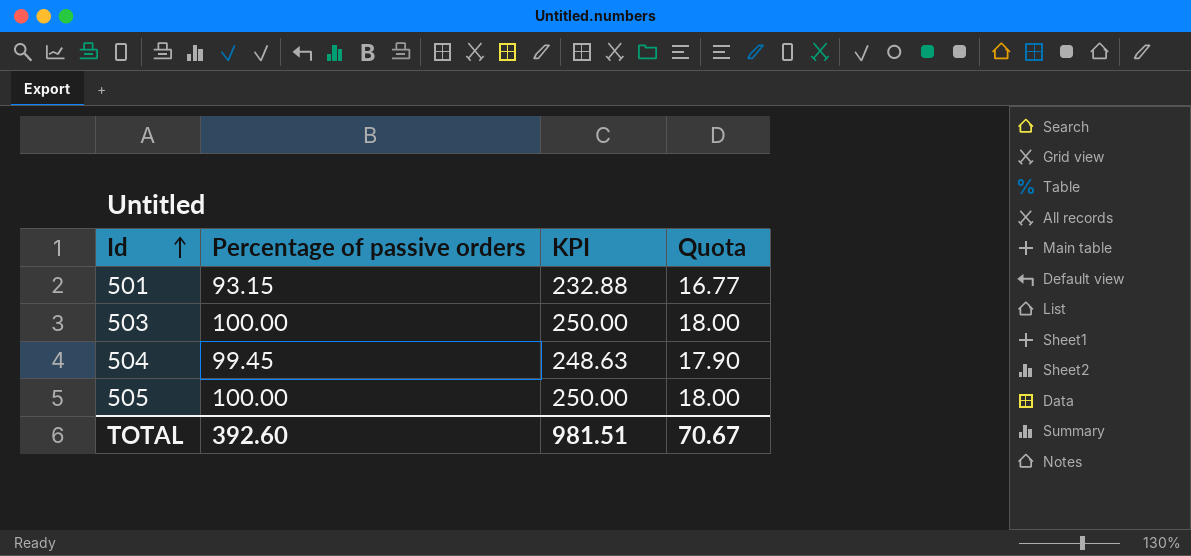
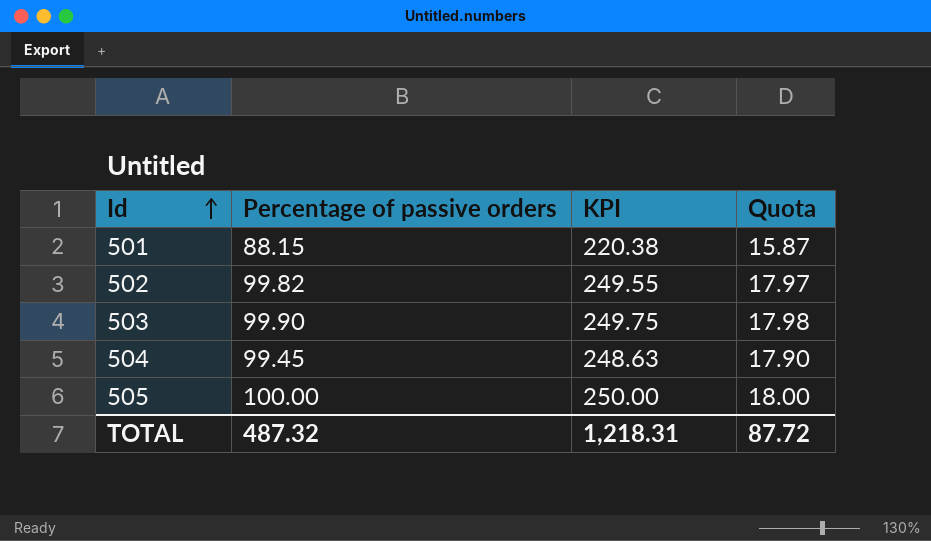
501 | Percentage of passive orders: 93.15 -> 88.15
501 | KPI: 232.88 -> 220.38
501 | Quota: 16.77 -> 15.87
row 502: none -> 99.82 | 249.55 | 17.97
503 | Percentage of passive orders: 100.00 -> 99.90
503 | KPI: 250.00 -> 249.75
503 | Quota: 18.00 -> 17.98
TOTAL | Percentage of passive orders: 392.60 -> 487.32
TOTAL | KPI: 981.51 -> 1,218.31
TOTAL | Quota: 70.67 -> 87.72

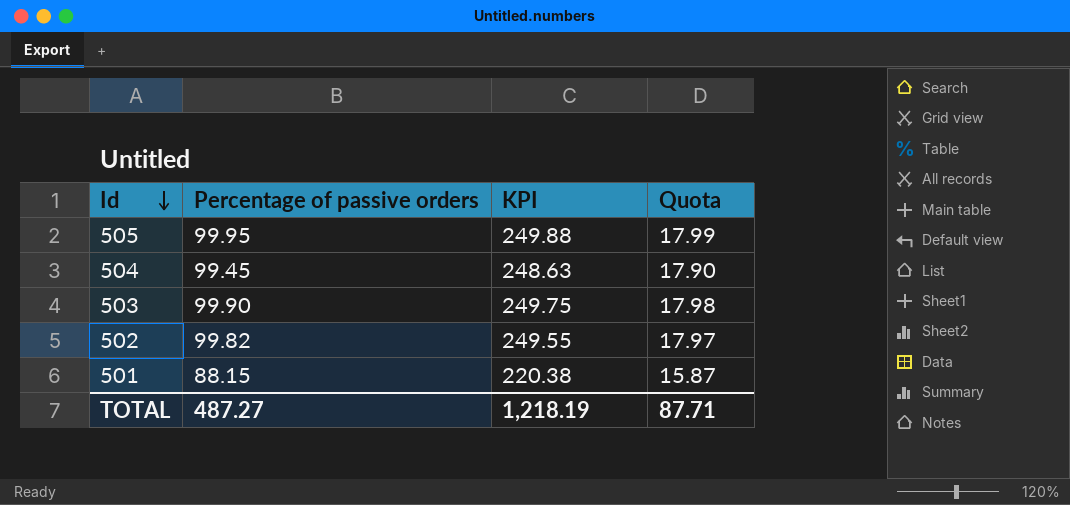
row order: Id ascending -> Id descending
505 | Percentage of passive orders: 100.00 -> 99.95
505 | KPI: 250.00 -> 249.88
505 | Quota: 18.00 -> 17.99
TOTAL | Percentage of passive orders: 487.32 -> 487.27
TOTAL | KPI: 1,218.31 -> 1,218.19
TOTAL | Quota: 87.72 -> 87.71

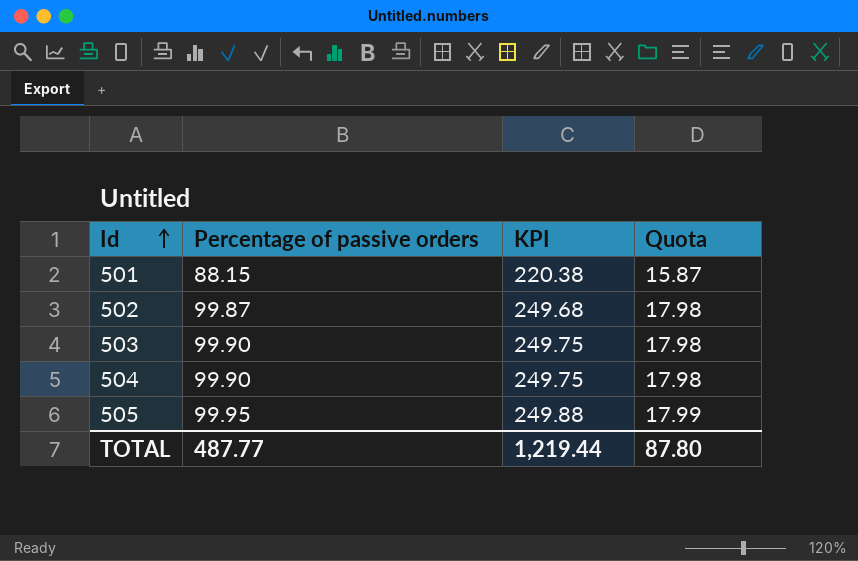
row order: Id descending -> Id ascending
502 | Percentage of passive orders: 99.82 -> 99.87
502 | KPI: 249.55 -> 249.68
502 | Quota: 17.97 -> 17.98
504 | Percentage of passive orders: 99.45 -> 99.90
504 | KPI: 248.63 -> 249.75
504 | Quota: 17.90 -> 17.98
TOTAL | Percentage of passive orders: 487.27 -> 487.77
TOTAL | KPI: 1,218.19 -> 1,219.44
TOTAL | Quota: 87.71 -> 87.80

